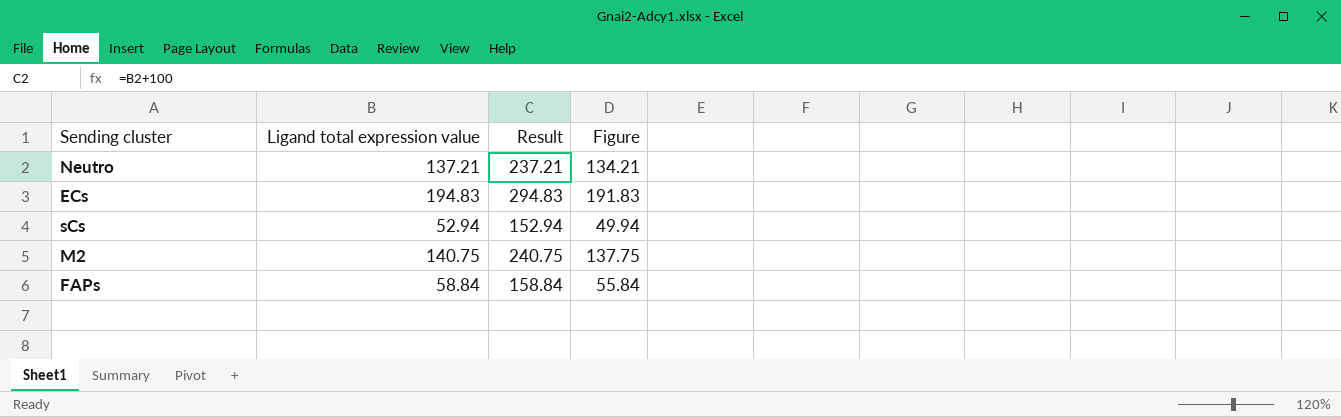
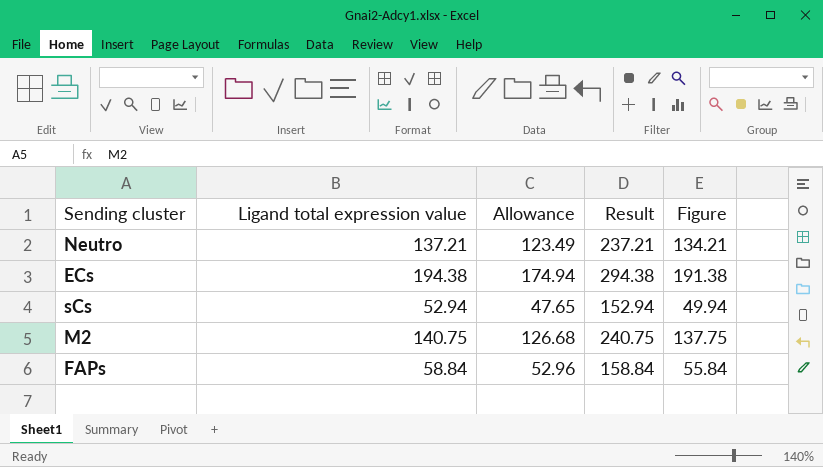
column Allowance | formula: none -> [Ligand total expression value] * 0.9
ECs | Ligand total expression value: 194.83 -> 194.38
ECs | Result: 294.83 -> 294.38
ECs | Figure: 191.83 -> 191.38

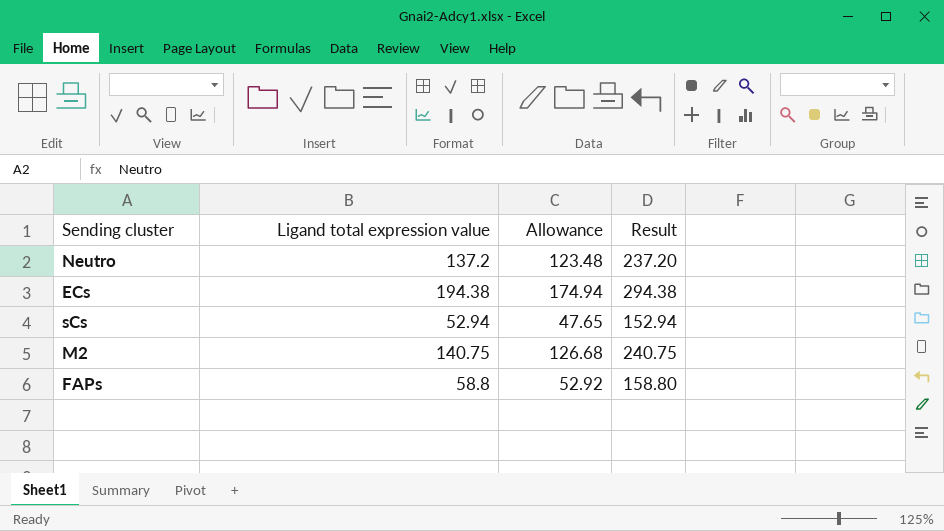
column Figure | formula: [Ligand total expression value] - 3 -> none
Neutro | Ligand total expression value: 137.21 -> 137.2
Neutro | Allowance: 123.49 -> 123.48
Neutro | Result: 237.21 -> 237.20
FAPs | Ligand total expression value: 58.84 -> 58.8
FAPs | Allowance: 52.96 -> 52.92
FAPs | Result: 158.84 -> 158.80

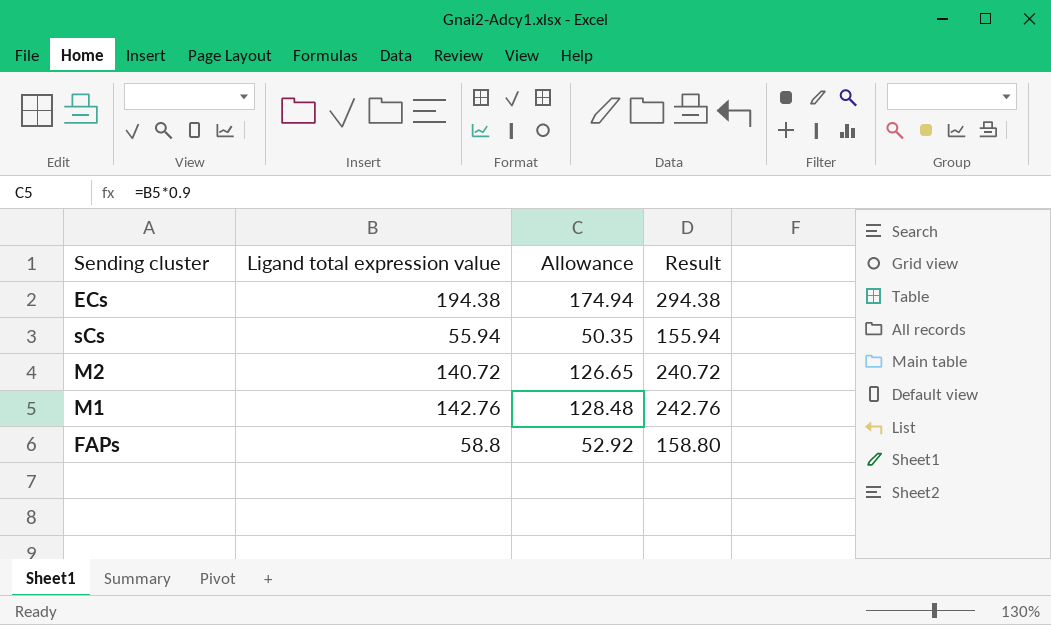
row Neutro: 137.2 | 123.48 | 237.20 -> none
sCs | Ligand total expression value: 52.94 -> 55.94
sCs | Allowance: 47.65 -> 50.35
sCs | Result: 152.94 -> 155.94
M2 | Ligand total expression value: 140.75 -> 140.72
M2 | Allowance: 126.68 -> 126.65
M2 | Result: 240.75 -> 240.72
row M1: none -> 142.76 | 128.48 | 242.76

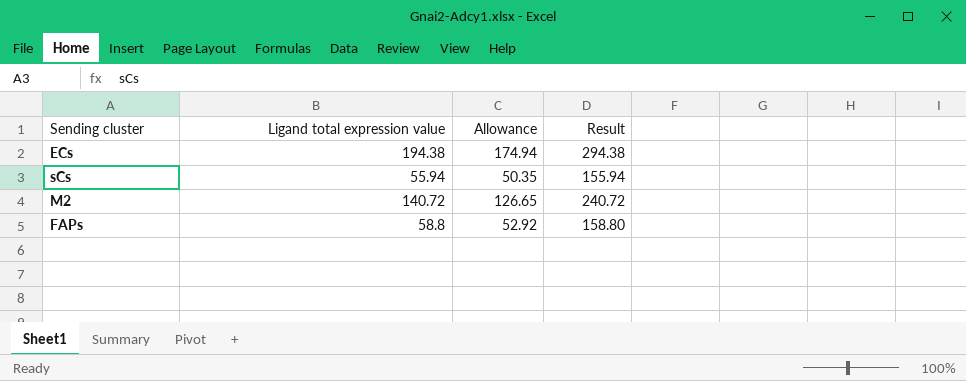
row M1: 142.76 | 128.48 | 242.76 -> none

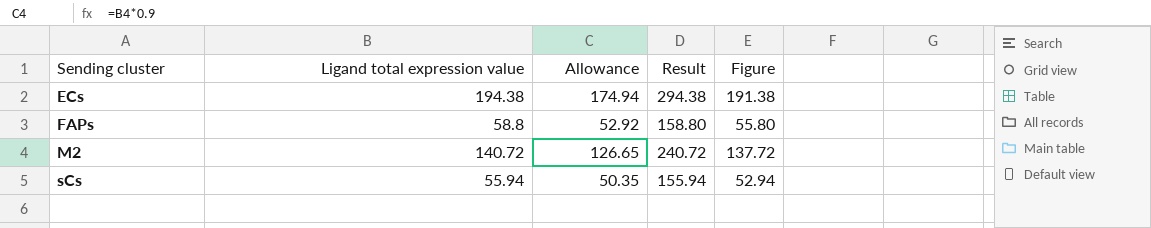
row order: none -> Sending cluster ascending
column Figure | formula: none -> [Ligand total expression value] - 3

